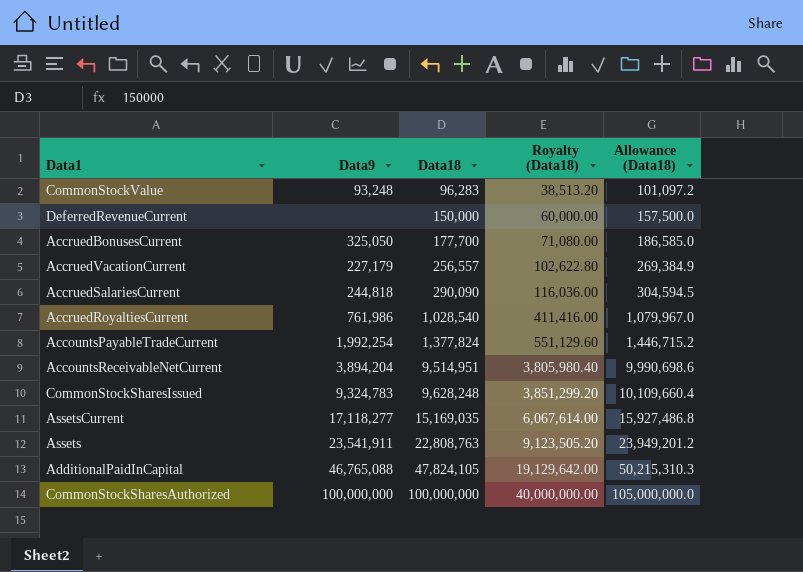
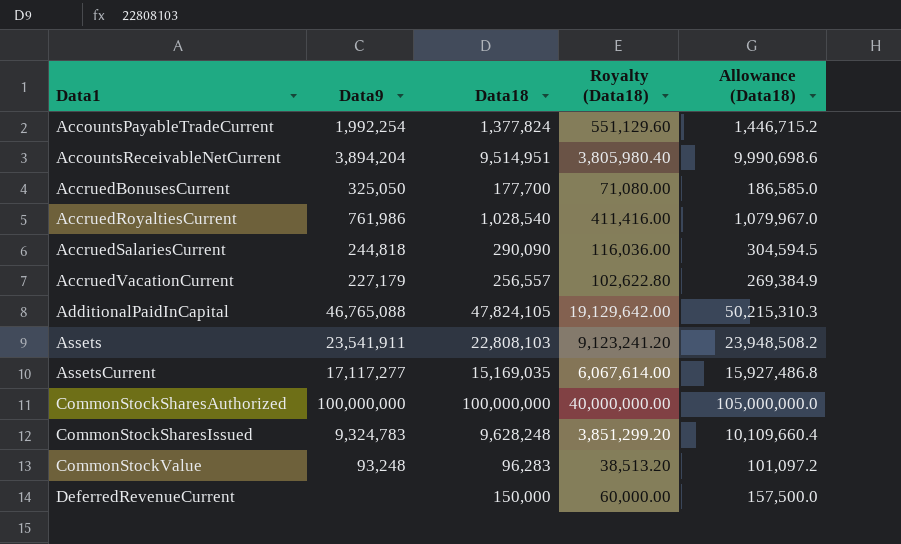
row order: Data18 ascending -> Data1 ascending
Assets | Data18: 22,808,763 -> 22,808,103
Assets | Royalty (Data18): 9,123,505.20 -> 9,123,241.20
Assets | Allowance (Data18): 23,949,201.2 -> 23,948,508.2
AssetsCurrent | Data9: 17,118,277 -> 17,117,277

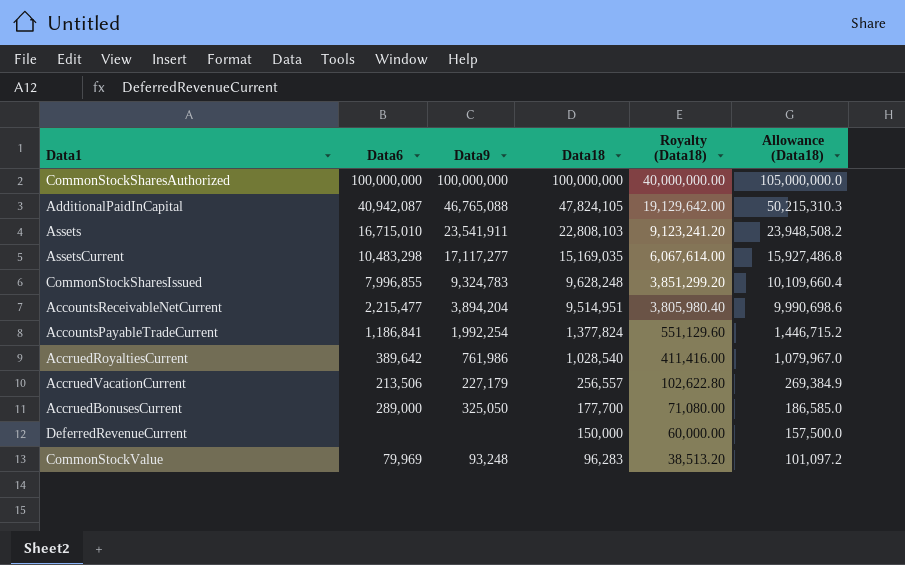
row order: Data1 ascending -> Data18 descending
column Data6 | position: none -> 2
row AccruedSalariesCurrent: 244,818 | 290,090 | 116,036.00 | 304,594.5 -> none

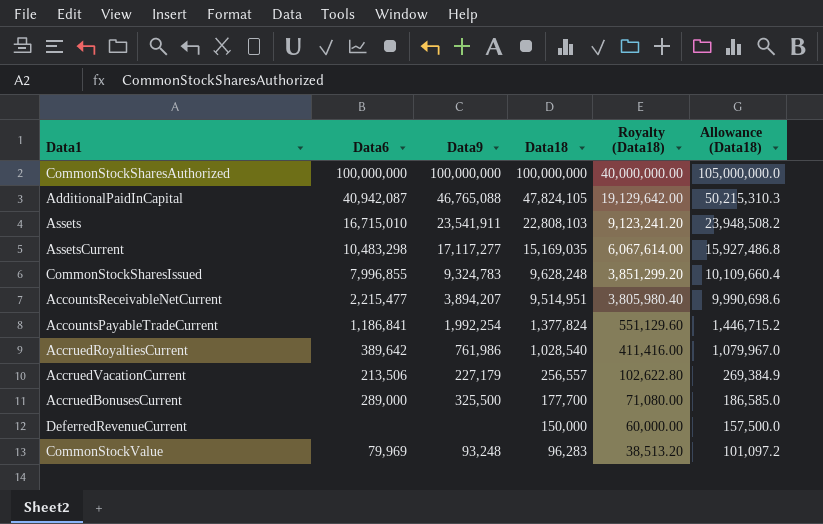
AccountsReceivableNetCurrent | Data9: 3,894,204 -> 3,894,207
AccruedBonusesCurrent | Data9: 325,050 -> 325,500

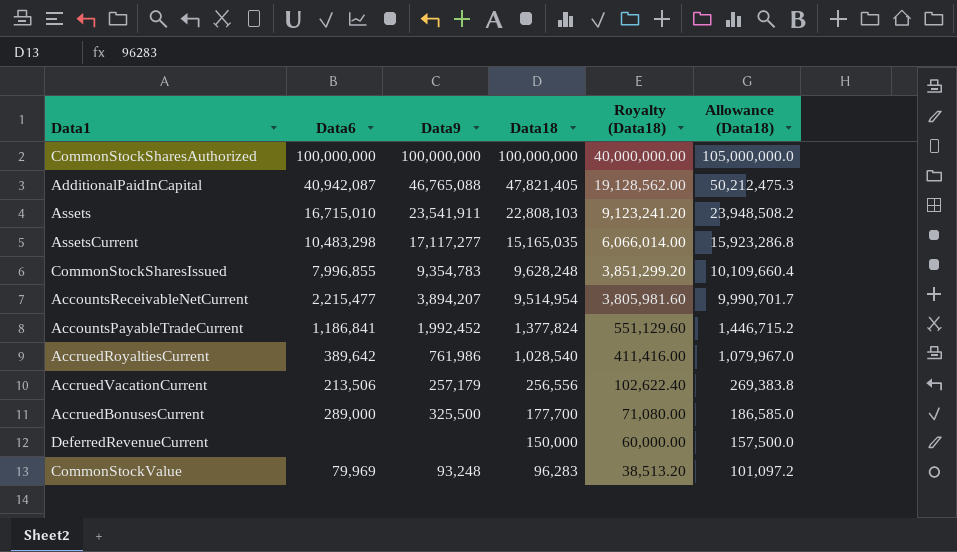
AdditionalPaidInCapital | Data18: 47,824,105 -> 47,821,405
AdditionalPaidInCapital | Royalty (Data18): 19,129,642.00 -> 19,128,562.00
AdditionalPaidInCapital | Allowance (Data18): 50,215,310.3 -> 50,212,475.3
AssetsCurrent | Data18: 15,169,035 -> 15,165,035
AssetsCurrent | Royalty (Data18): 6,067,614.00 -> 6,066,014.00
AssetsCurrent | Allowance (Data18): 15,927,486.8 -> 15,923,286.8
CommonStockSharesIssued | Data9: 9,324,783 -> 9,354,783
AccountsReceivableNetCurrent | Data18: 9,514,951 -> 9,514,954
AccountsReceivableNetCurrent | Royalty (Data18): 3,805,980.40 -> 3,805,981.60
AccountsReceivableNetCurrent | Allowance (Data18): 9,990,698.6 -> 9,990,701.7
AccountsPayableTradeCurrent | Data9: 1,992,254 -> 1,992,452
AccruedVacationCurrent | Data9: 227,179 -> 257,179
AccruedVacationCurrent | Data18: 256,557 -> 256,556
AccruedVacationCurrent | Royalty (Data18): 102,622.80 -> 102,622.40
AccruedVacationCurrent | Allowance (Data18): 269,384.9 -> 269,383.8

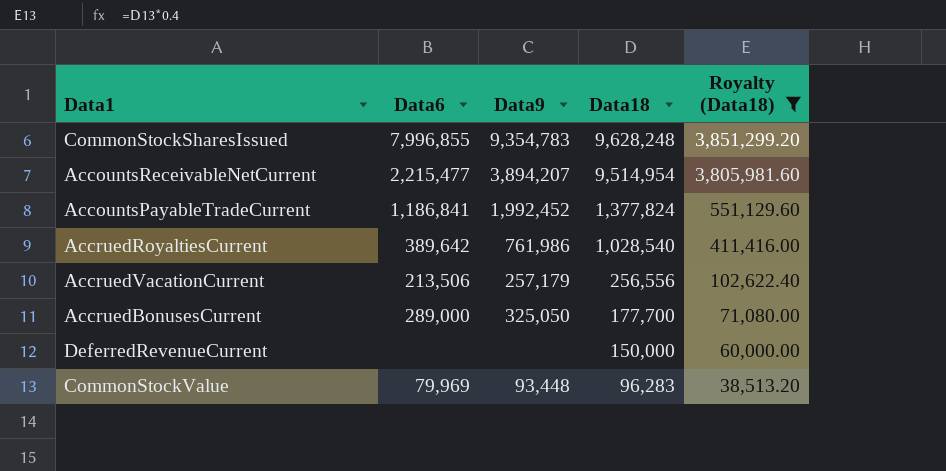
filter: none -> Royalty (Data18) <= 3,851,299.20
column Allowance (Data18) | formula: [Data18] * 1.05 -> none
AccruedBonusesCurrent | Data9: 325,500 -> 325,050
CommonStockValue | Data9: 93,248 -> 93,448

